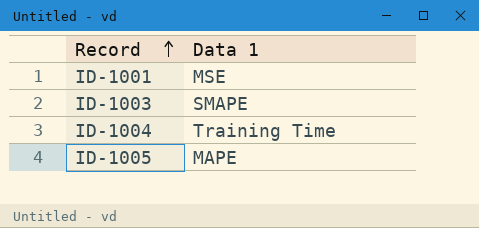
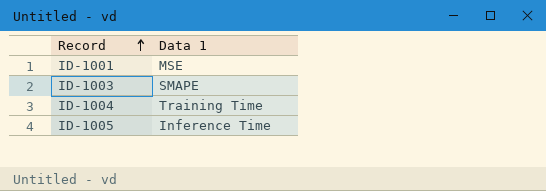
ID-1005 | Data 1: MAPE -> Inference Time

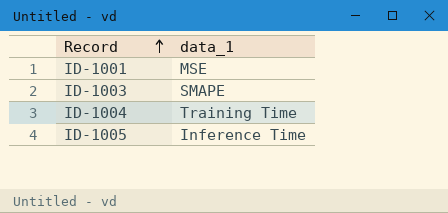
column name: Data 1 -> data_1

